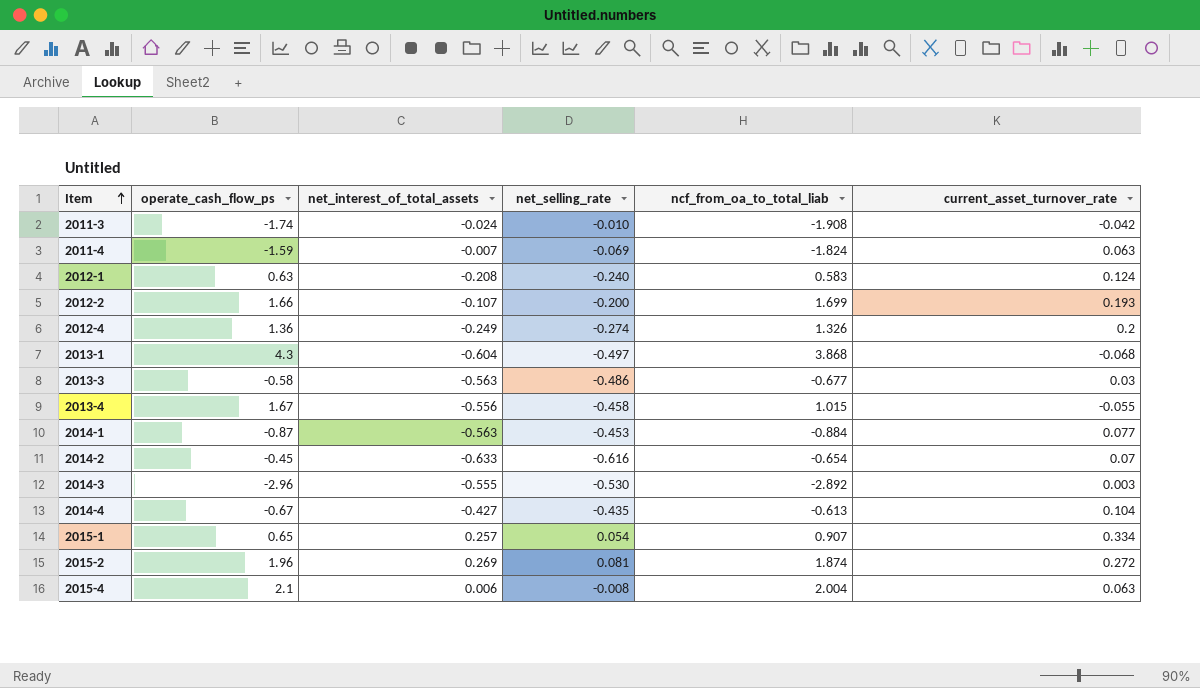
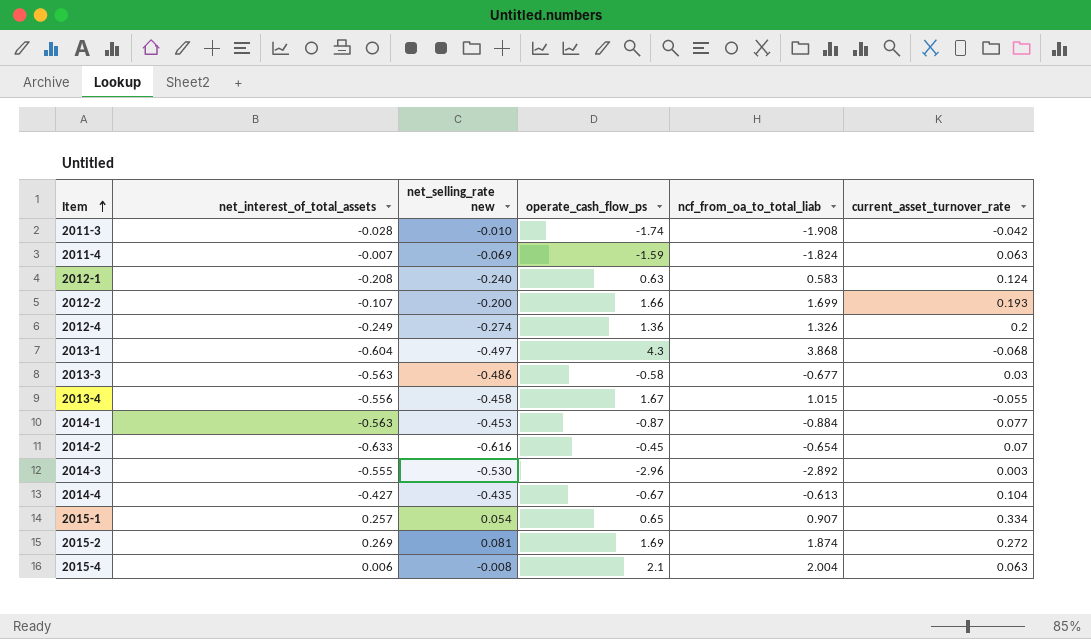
column name: net_selling_rate -> net_selling_rate new
column operate_cash_flow_ps | position: 2 -> 4
2011-3 | net_interest_of_total_assets: -0.024 -> -0.028
2015-2 | operate_cash_flow_ps: 1.96 -> 1.69

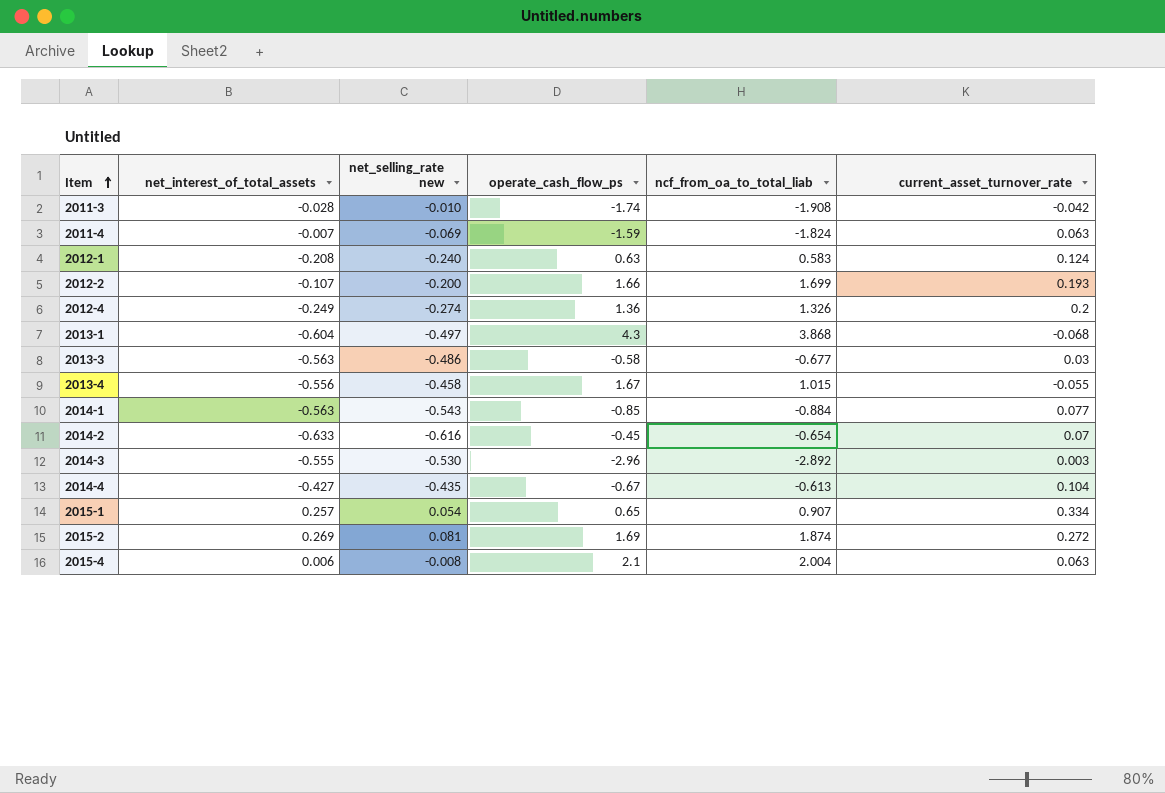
2014-1 | net_selling_rate new: -0.453 -> -0.543
2014-1 | operate_cash_flow_ps: -0.87 -> -0.85

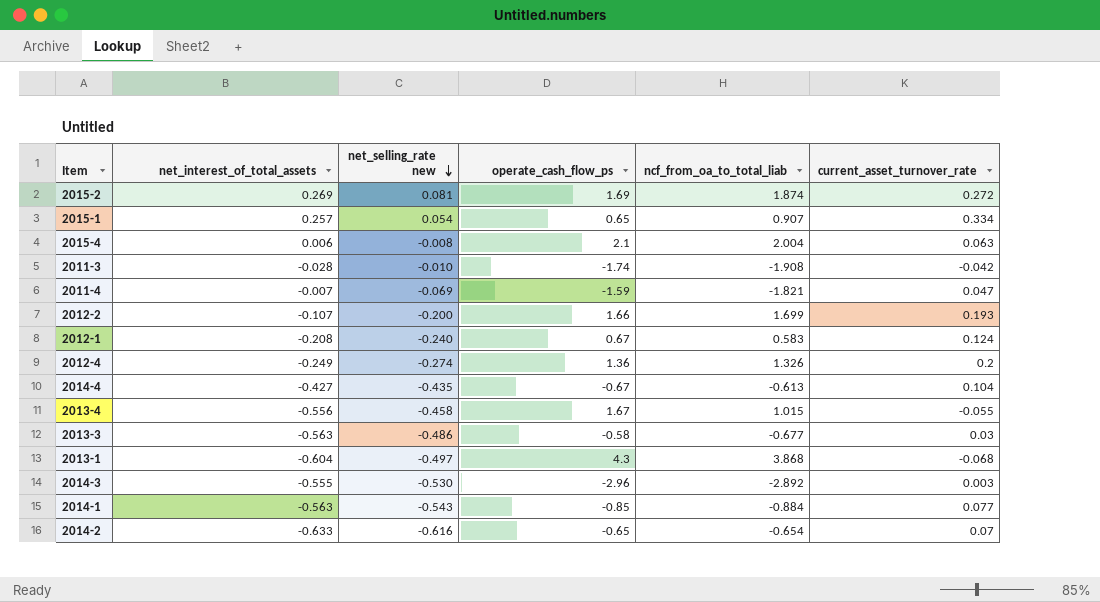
row order: Item ascending -> net_selling_rate new descending
2011-4 | ncf_from_oa_to_total_liab: -1.824 -> -1.821
2011-4 | current_asset_turnover_rate: 0.063 -> 0.047
2012-1 | operate_cash_flow_ps: 0.63 -> 0.67
2014-2 | operate_cash_flow_ps: -0.45 -> -0.65

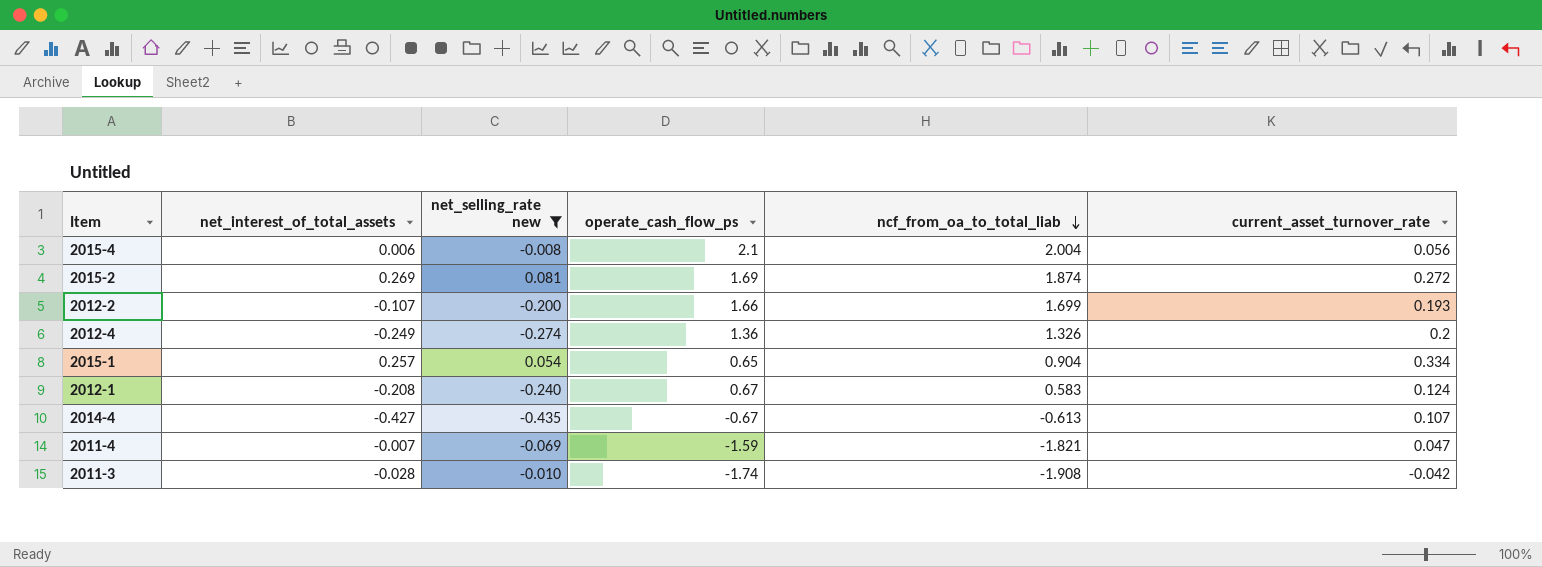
filter: none -> net_selling_rate new >= -0.435
row order: net_selling_rate new descending -> ncf_from_oa_to_total_liab descending
2015-4 | current_asset_turnover_rate: 0.063 -> 0.056
2015-1 | ncf_from_oa_to_total_liab: 0.907 -> 0.904
2014-4 | current_asset_turnover_rate: 0.104 -> 0.107

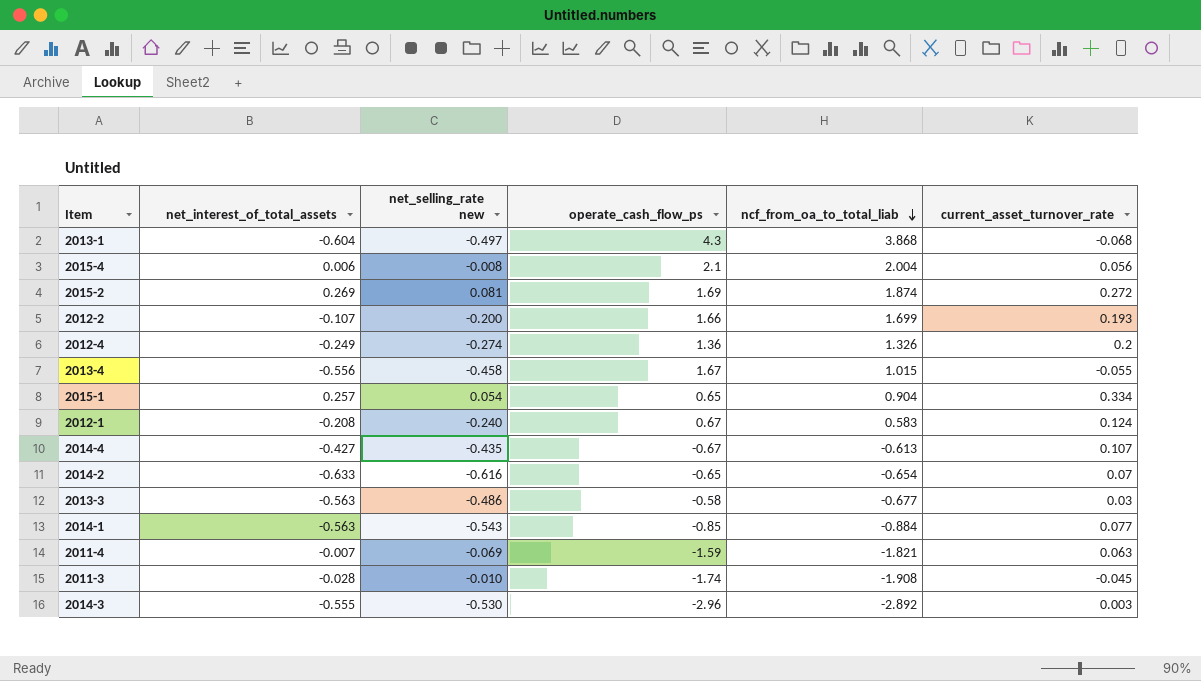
filter: net_selling_rate new >= -0.435 -> none
2011-4 | current_asset_turnover_rate: 0.047 -> 0.063
2011-3 | current_asset_turnover_rate: -0.042 -> -0.045

